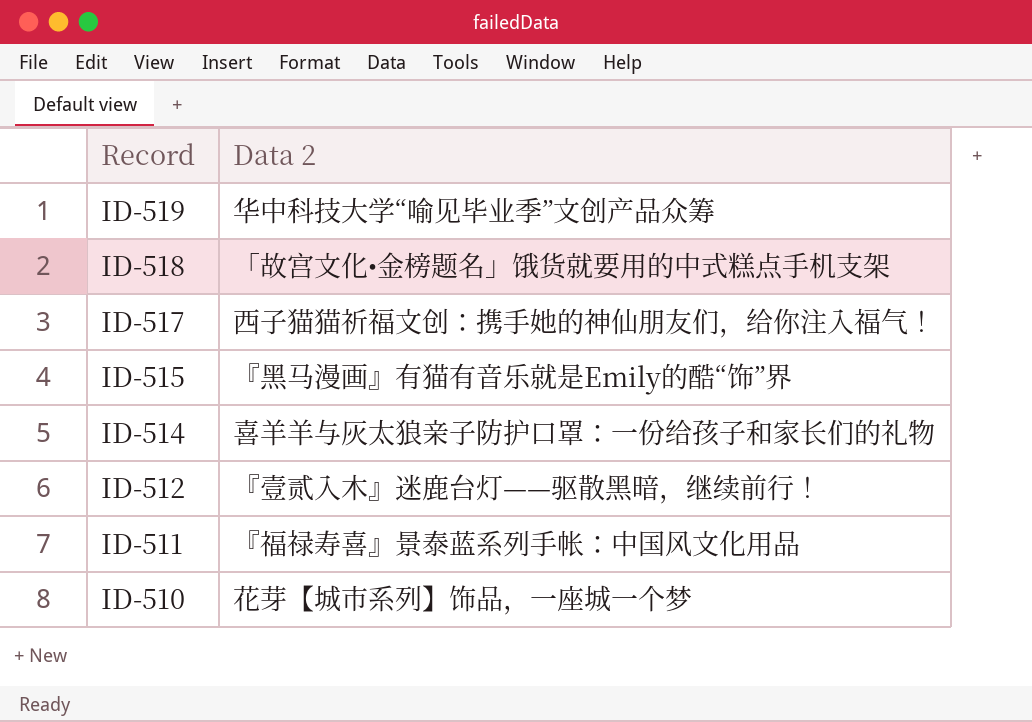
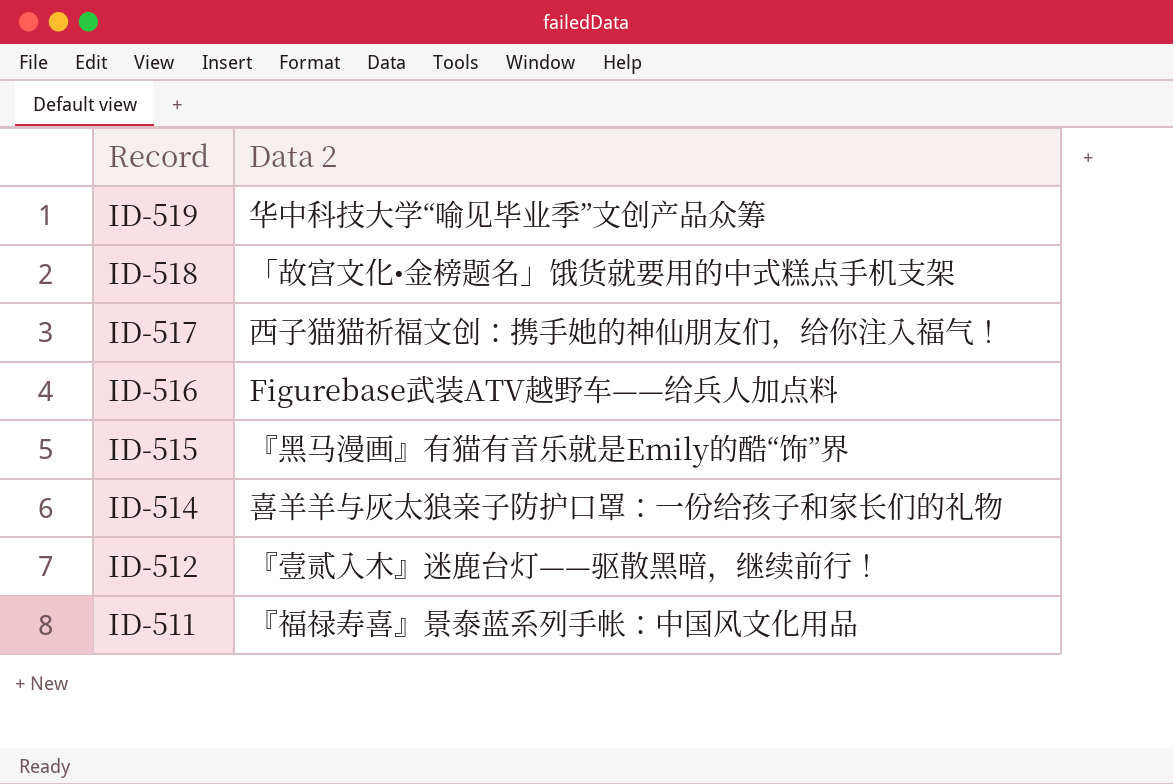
row ID-510: 花芽【城市系列】饰品，一座城一个梦 -> none
row ID-516: none -> Figurebase武装ATV越野车——给兵人加点料

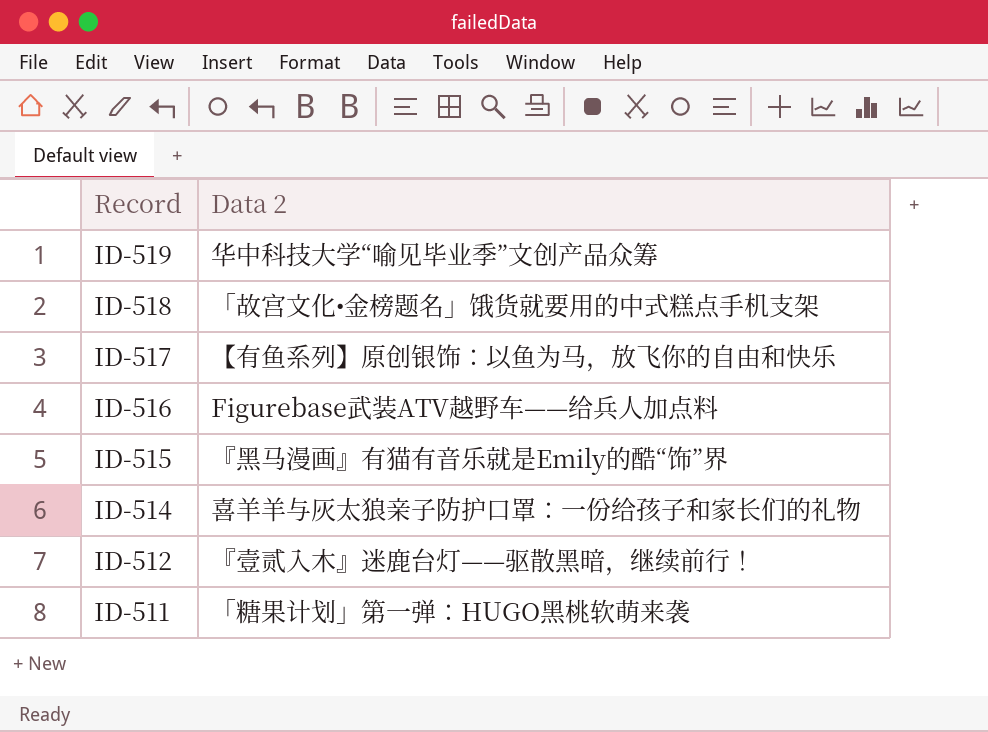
ID-517 | Data 2: 西子猫猫祈福文创：携手她的神仙朋友们，给你注入福气！ -> 【有鱼系列】原创银饰：以鱼为马，放飞你的自由和快乐
ID-511 | Data 2: 『福禄寿喜』景泰蓝系列手帐：中国风文化用品 -> 「糖果计划」第一弹：HUGO黑桃软萌来袭

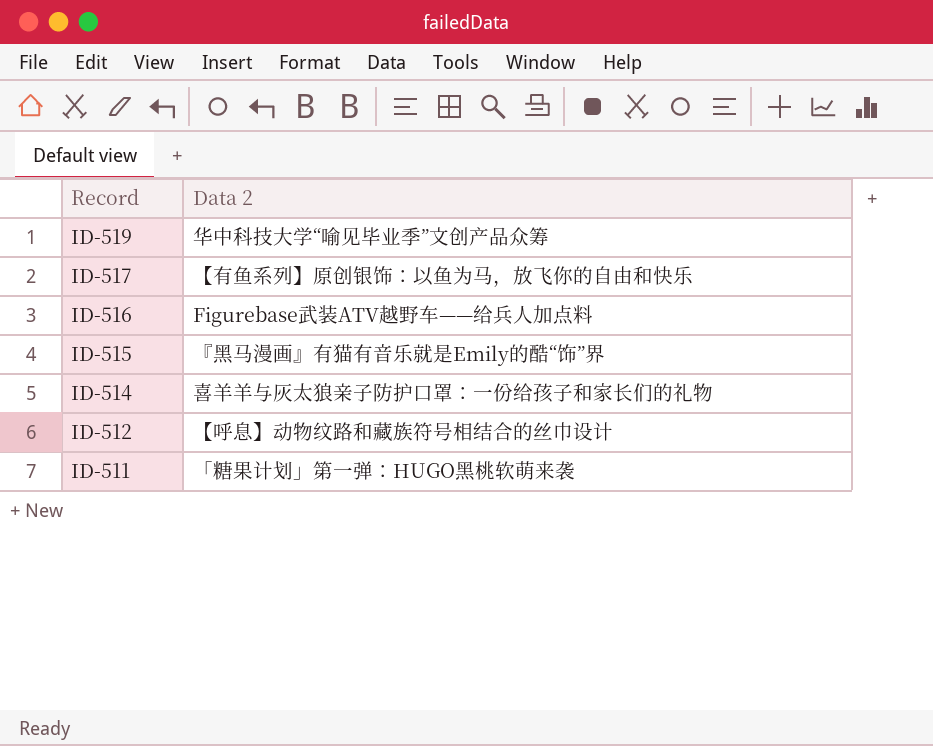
row ID-518: 「故宫文化•金榜题名」饿货就要用的中式糕点手机支架 -> none
ID-512 | Data 2: 『壹贰入木』迷鹿台灯——驱散黑暗，继续前行！ -> 【呼息】动物纹路和藏族符号相结合的丝巾设计

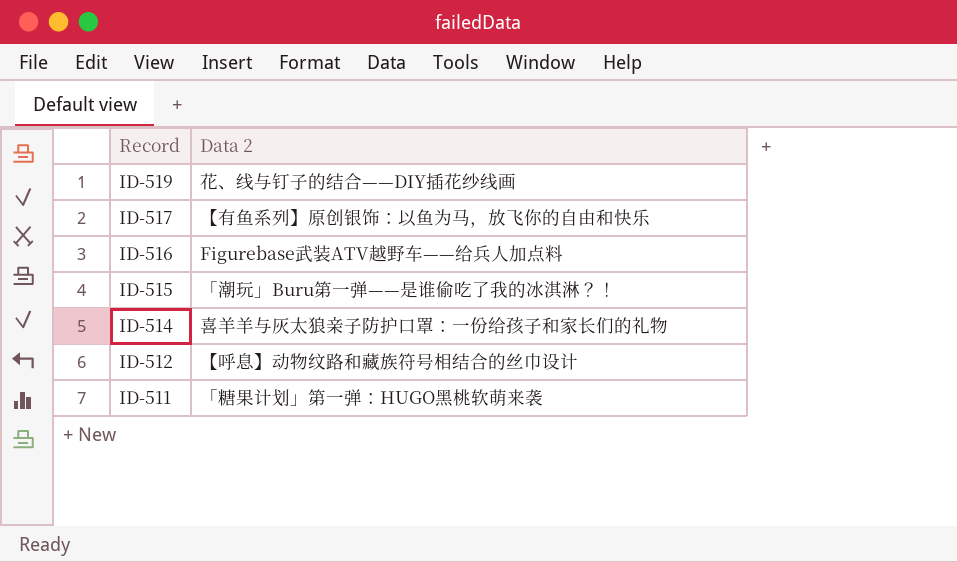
ID-519 | Data 2: 华中科技大学“喻见毕业季”文创产品众筹 -> 花、线与钉子的结合——DIY插花纱线画
ID-515 | Data 2: 『黑马漫画』有猫有音乐就是Emily的酷“饰”界 -> 「潮玩」Buru第一弹——是谁偷吃了我的冰淇淋？！

